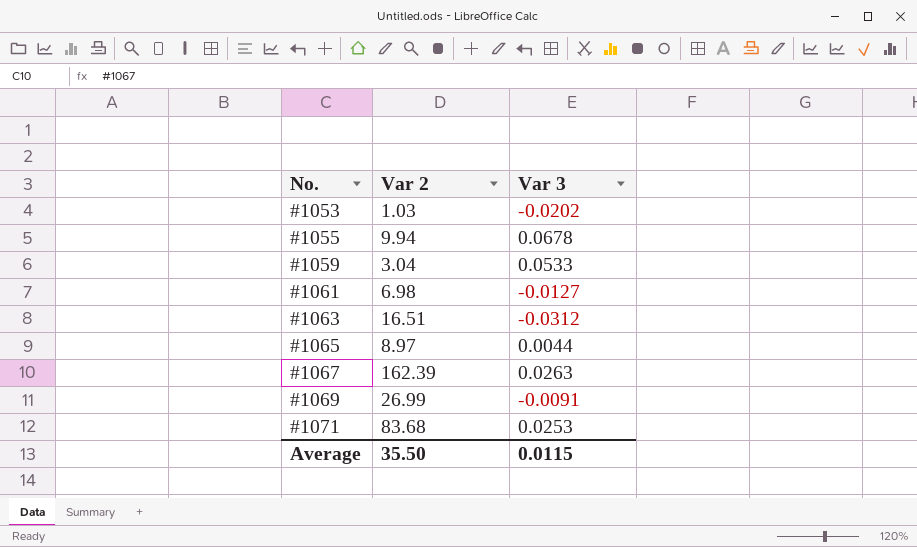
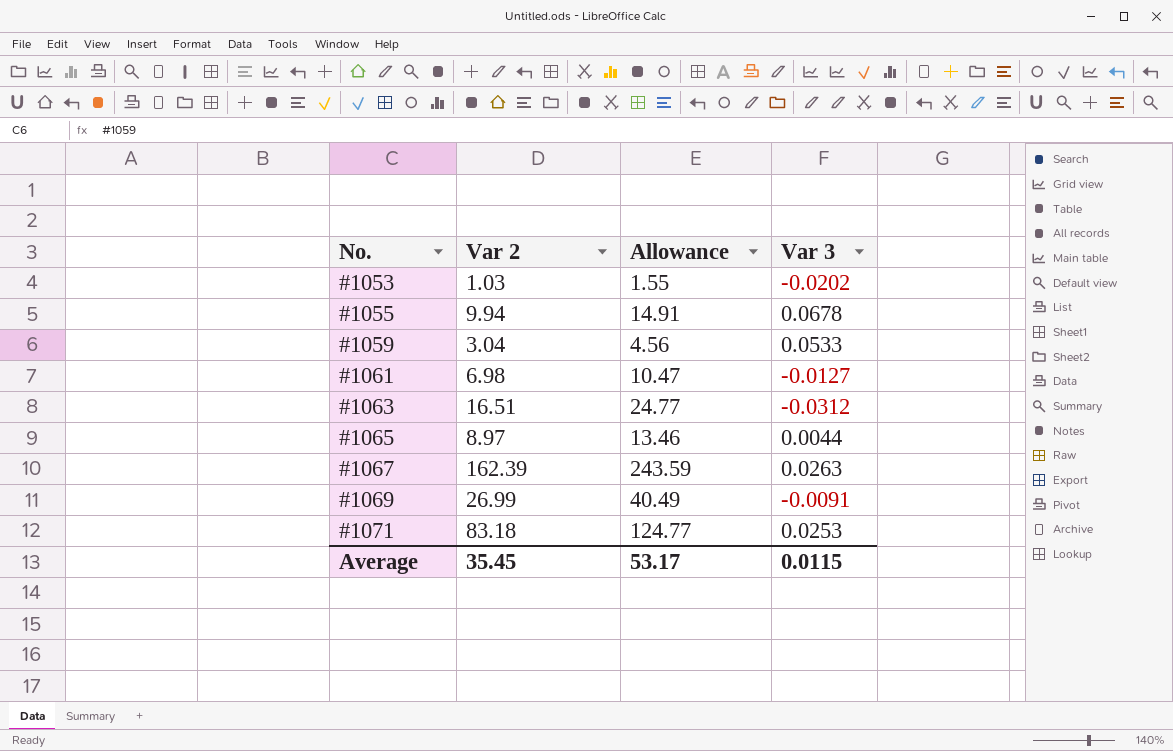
column Allowance | formula: none -> [Var 2] * 1.5
#1071 | Var 2: 83.68 -> 83.18
Average | Var 2: 35.50 -> 35.45

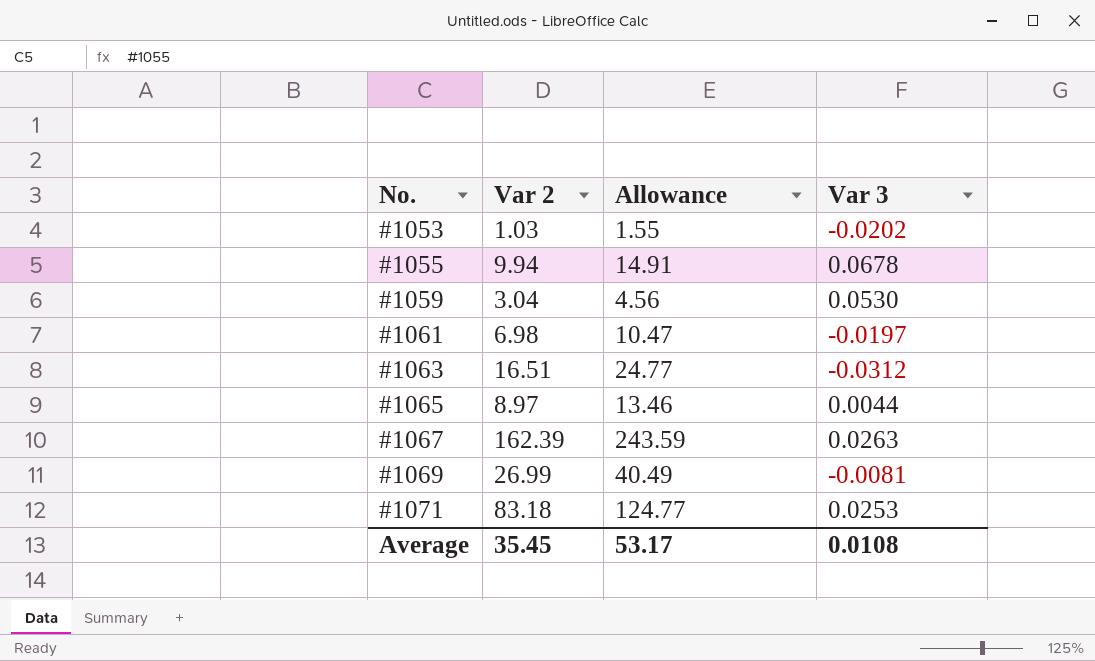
#1059 | Var 3: 0.0533 -> 0.0530
#1061 | Var 3: -0.0127 -> -0.0197
#1069 | Var 3: -0.0091 -> -0.0081
Average | Var 3: 0.0115 -> 0.0108

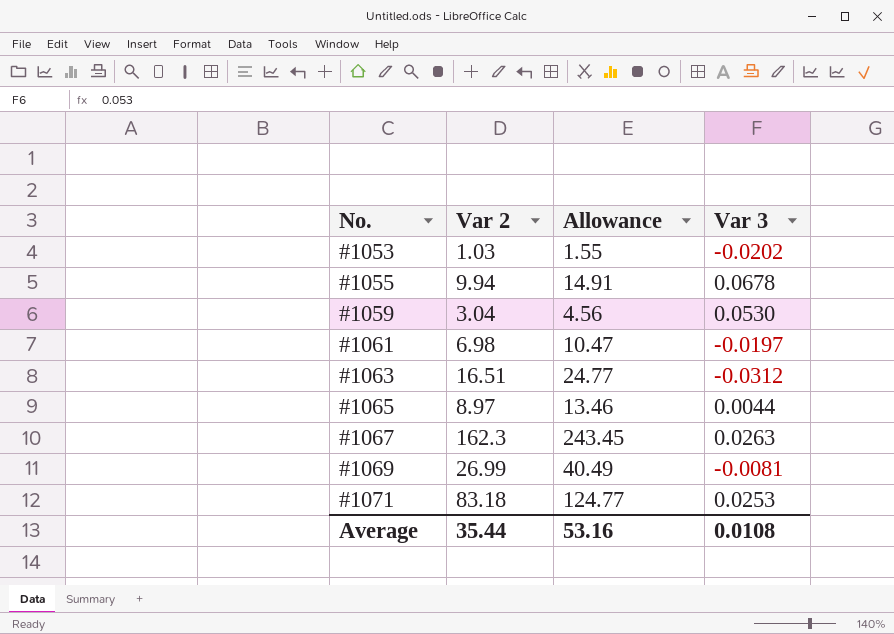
#1067 | Var 2: 162.39 -> 162.3
#1067 | Allowance: 243.59 -> 243.45
Average | Var 2: 35.45 -> 35.44
Average | Allowance: 53.17 -> 53.16

